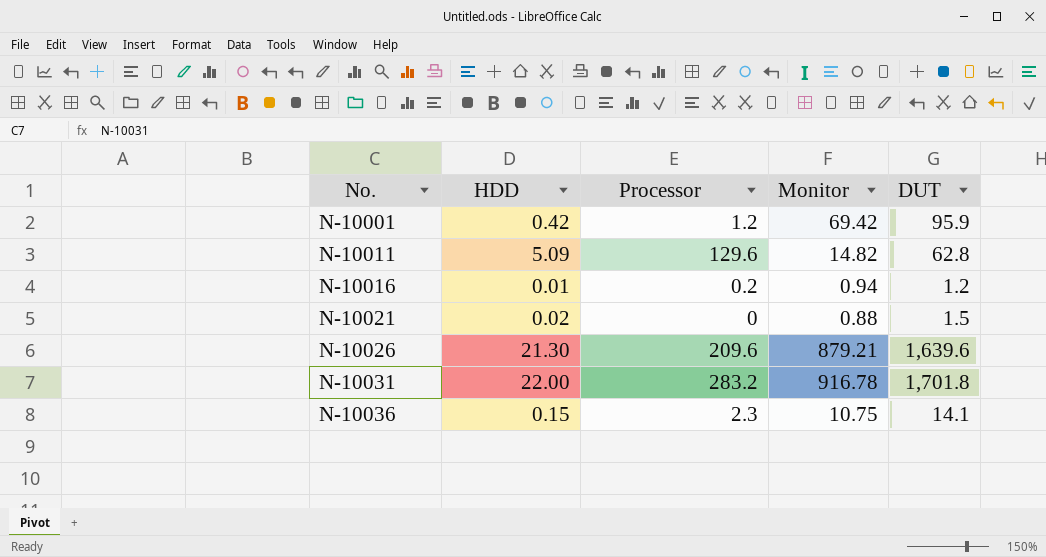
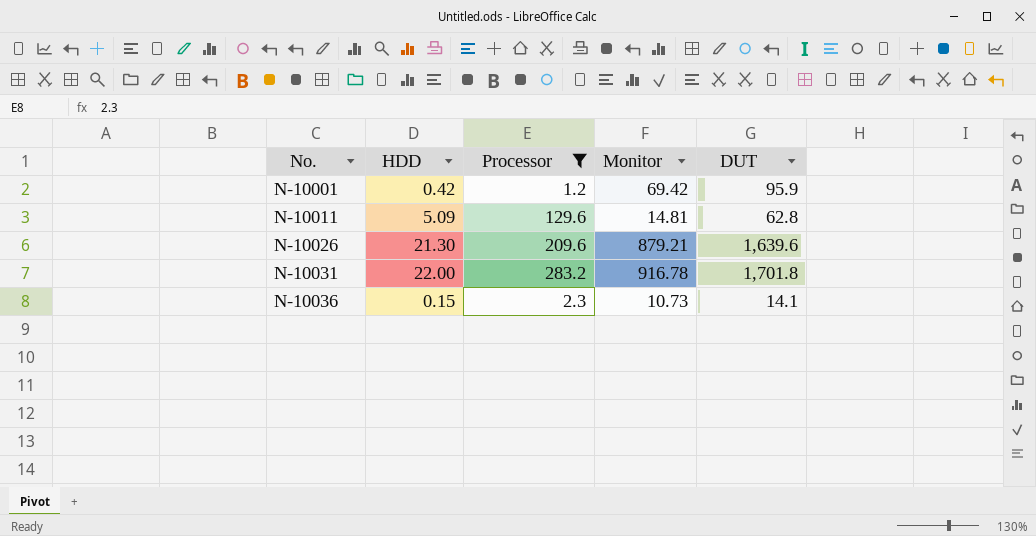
filter: none -> Processor >= 1.2
N-10011 | Monitor: 14.82 -> 14.81
N-10036 | Monitor: 10.75 -> 10.73

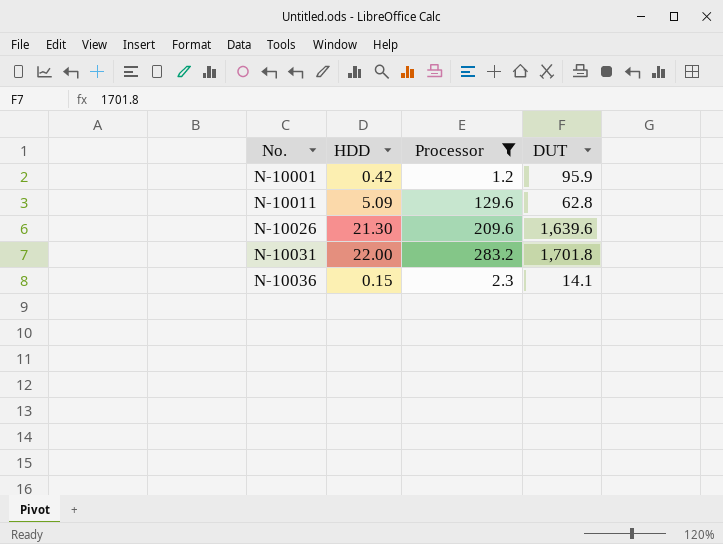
column Monitor | position: 4 -> none

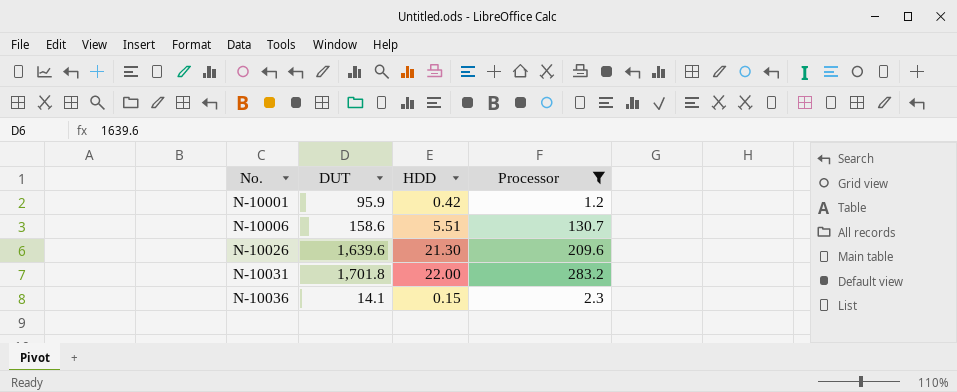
column DUT | position: 4 -> 2
row N-10011: 5.09 | 129.6 | 62.8 -> none
row N-10006: none -> 158.6 | 5.51 | 130.7

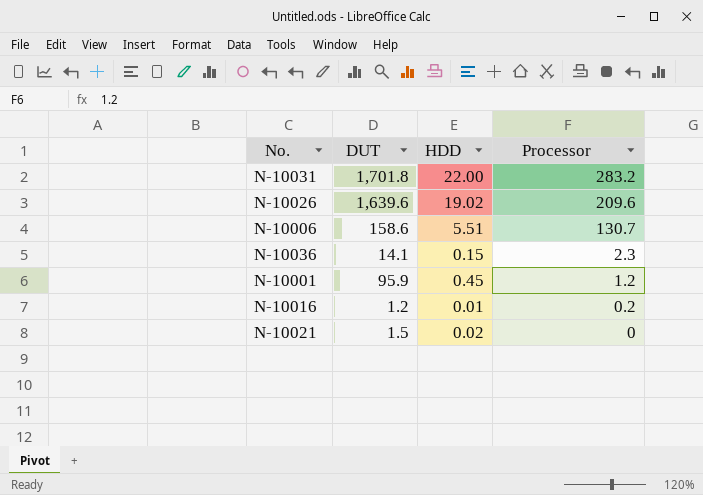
filter: Processor >= 1.2 -> none
row order: No. ascending -> Processor descending
N-10026 | HDD: 21.30 -> 19.02
N-10001 | HDD: 0.42 -> 0.45

